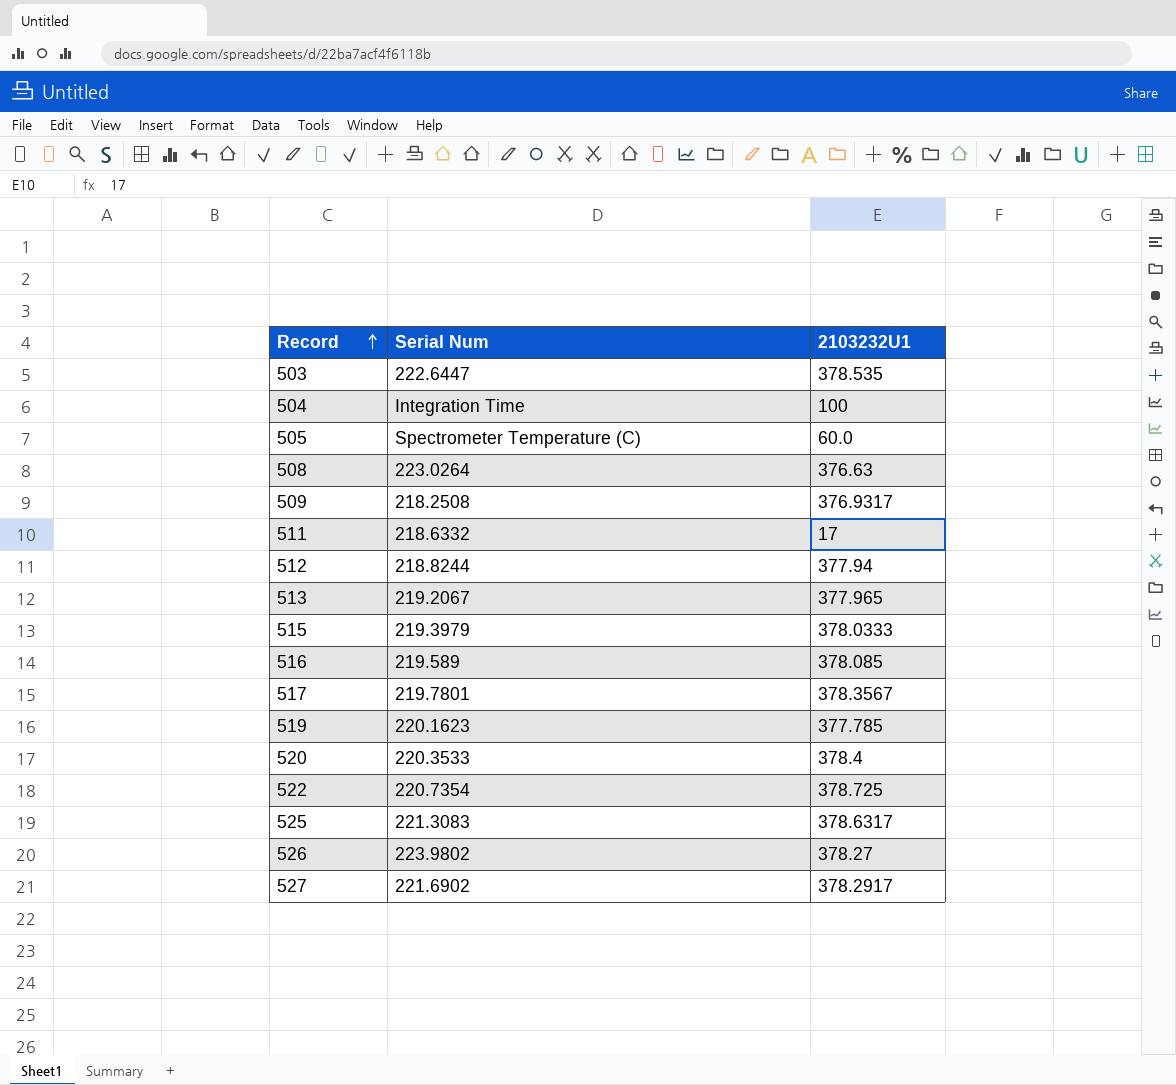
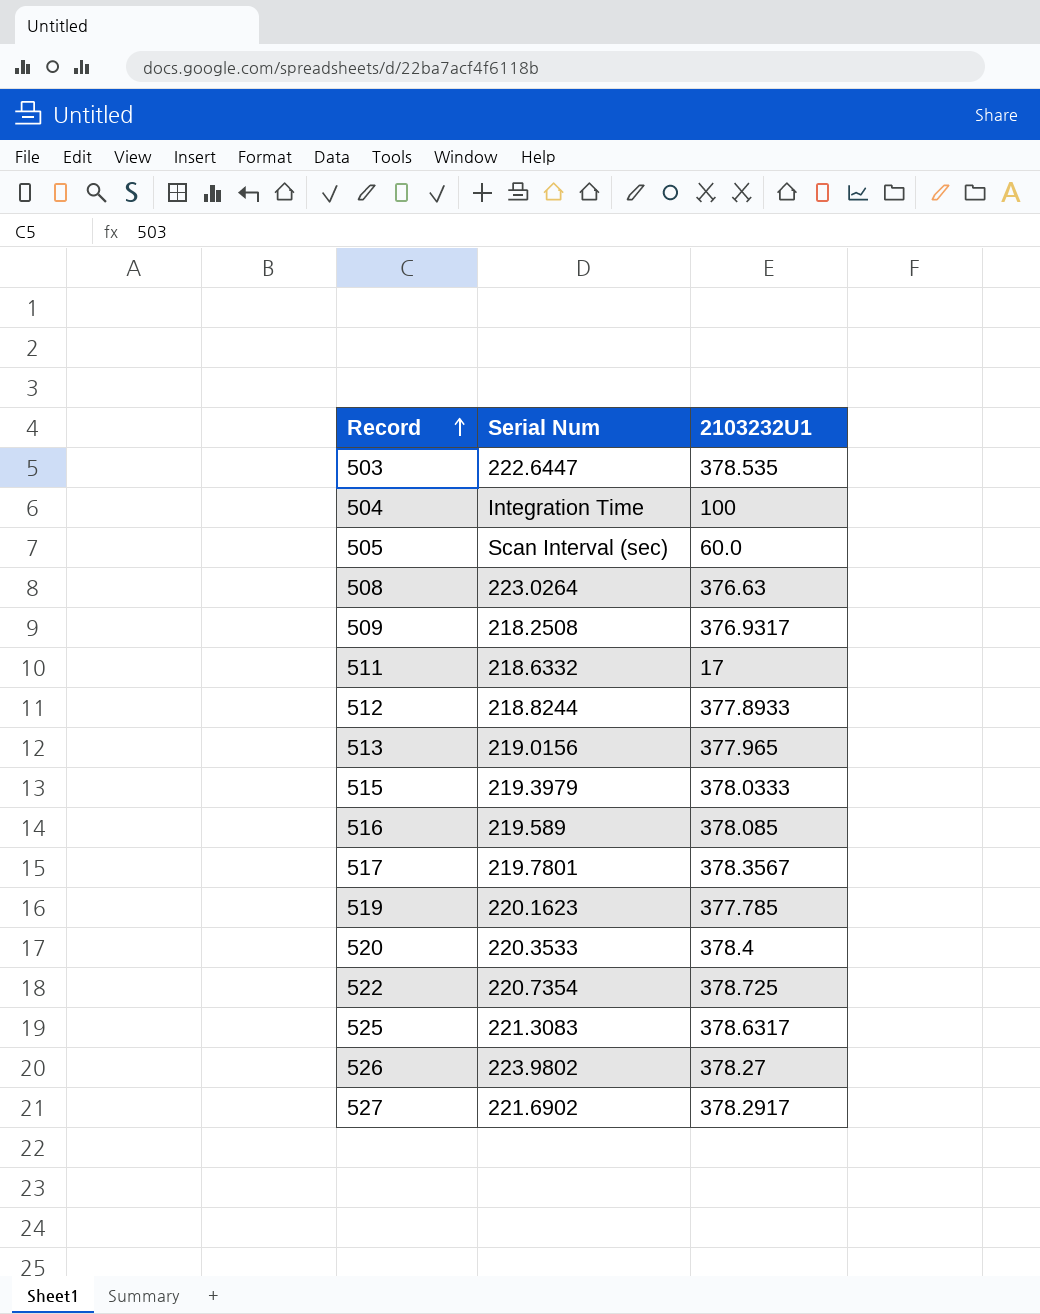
505 | Serial Num: Spectrometer Temperature (C) -> Scan Interval (sec)
512 | 2103232U1: 377.94 -> 377.8933
513 | Serial Num: 219.2067 -> 219.0156

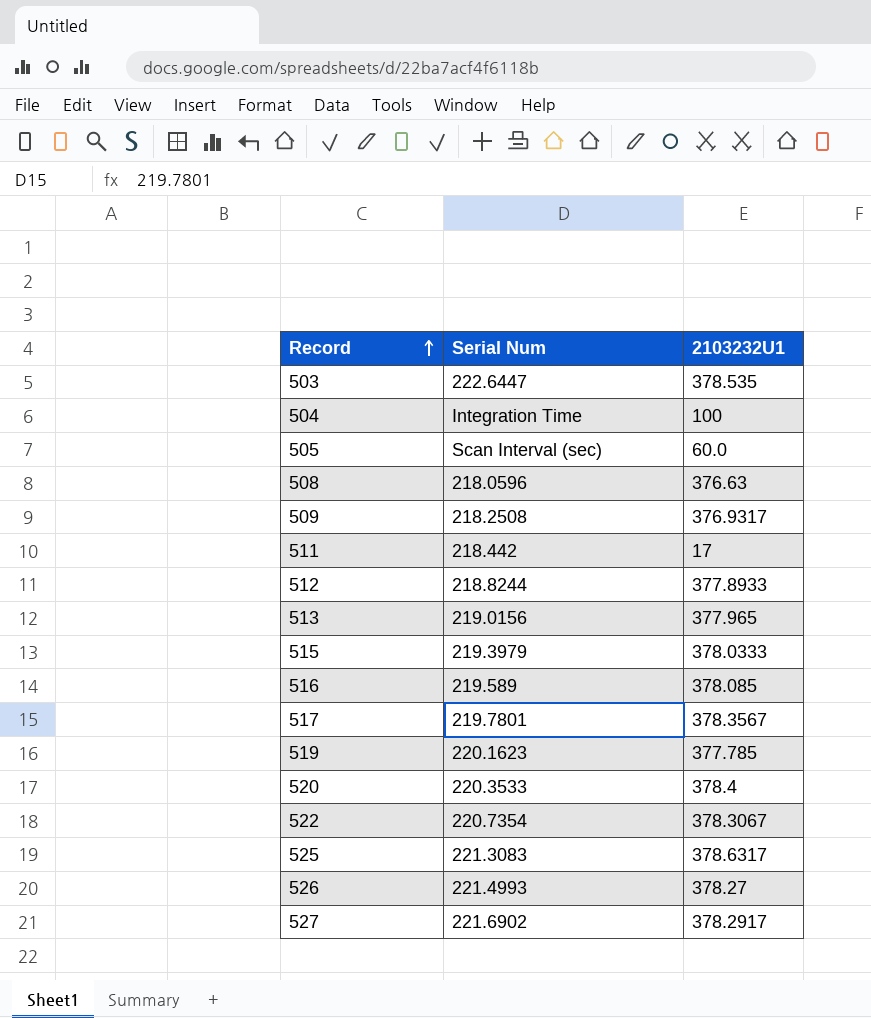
508 | Serial Num: 223.0264 -> 218.0596
511 | Serial Num: 218.6332 -> 218.442
522 | 2103232U1: 378.725 -> 378.3067
526 | Serial Num: 223.9802 -> 221.4993

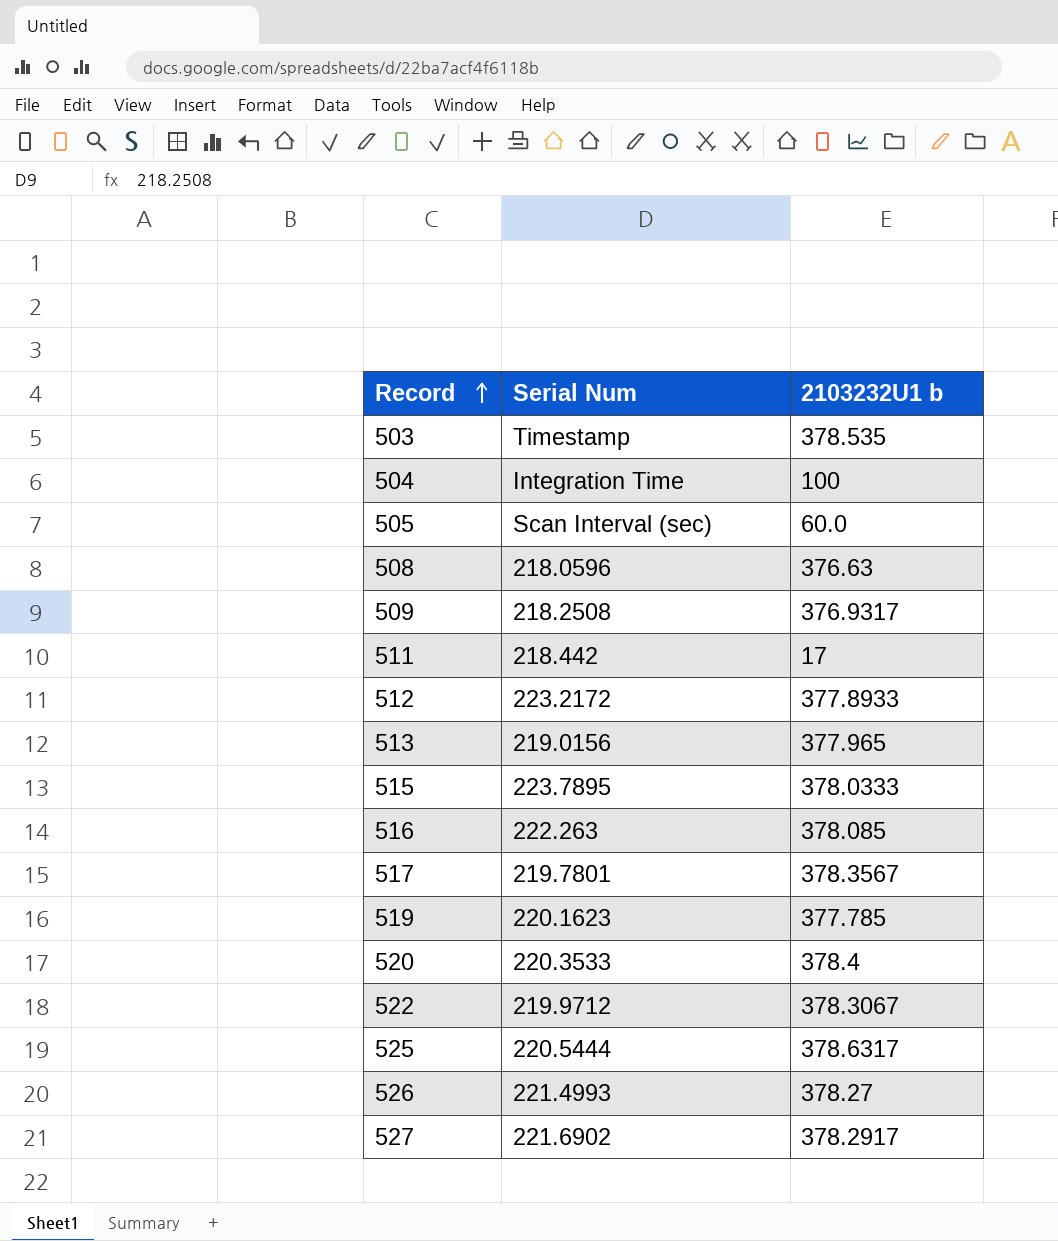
column name: 2103232U1 -> 2103232U1 b
503 | Serial Num: 222.6447 -> Timestamp
512 | Serial Num: 218.8244 -> 223.2172
515 | Serial Num: 219.3979 -> 223.7895
516 | Serial Num: 219.589 -> 222.263
522 | Serial Num: 220.7354 -> 219.9712
525 | Serial Num: 221.3083 -> 220.5444

